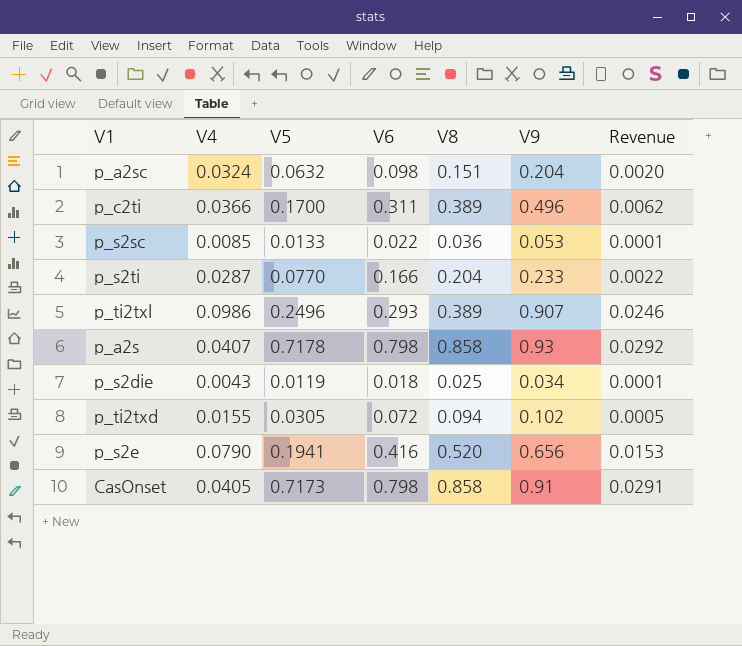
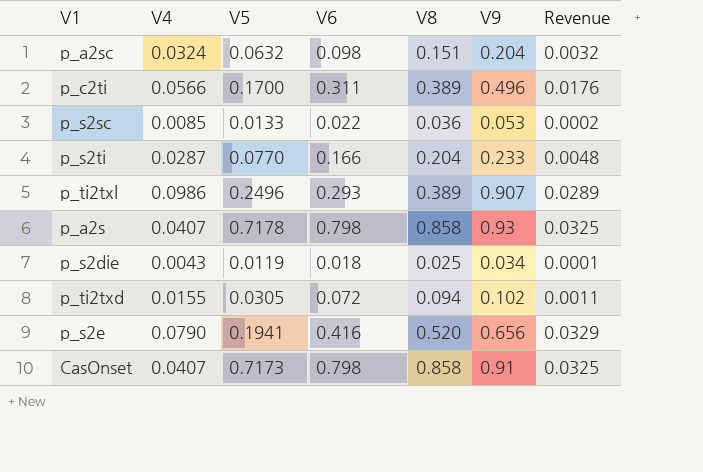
column Revenue | formula: [V4] * [V5] -> [V4] * [V6]
p_c2ti | V4: 0.0366 -> 0.0566
CasOnset | V4: 0.0405 -> 0.0407

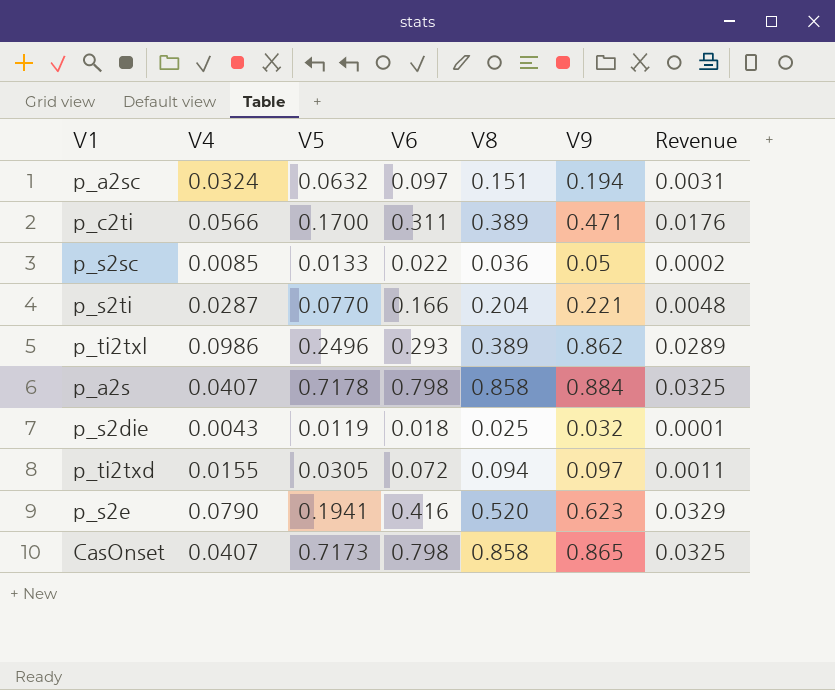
p_a2sc | V6: 0.098 -> 0.097
p_a2sc | V9: 0.204 -> 0.194
p_a2sc | Revenue: 0.0032 -> 0.0031
p_c2ti | V9: 0.496 -> 0.471
p_s2sc | V9: 0.053 -> 0.05
p_s2ti | V9: 0.233 -> 0.221
p_ti2txl | V9: 0.907 -> 0.862
p_a2s | V9: 0.93 -> 0.884
p_s2die | V9: 0.034 -> 0.032
p_ti2txd | V9: 0.102 -> 0.097
p_s2e | V9: 0.656 -> 0.623
CasOnset | V9: 0.91 -> 0.865

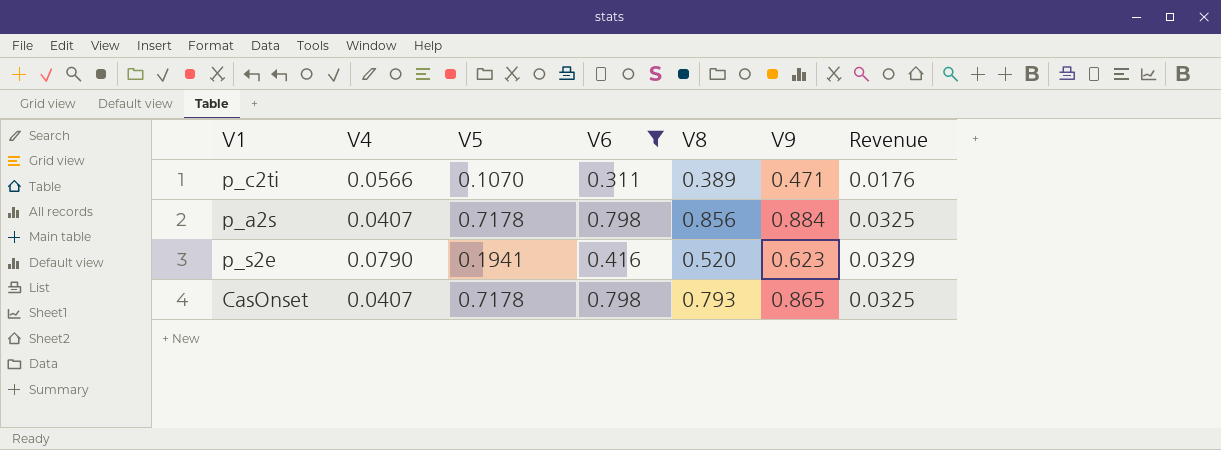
filter: none -> V6 >= 0.311
p_c2ti | V5: 0.1700 -> 0.1070
p_a2s | V8: 0.858 -> 0.856
CasOnset | V5: 0.7173 -> 0.7178
CasOnset | V8: 0.858 -> 0.793

